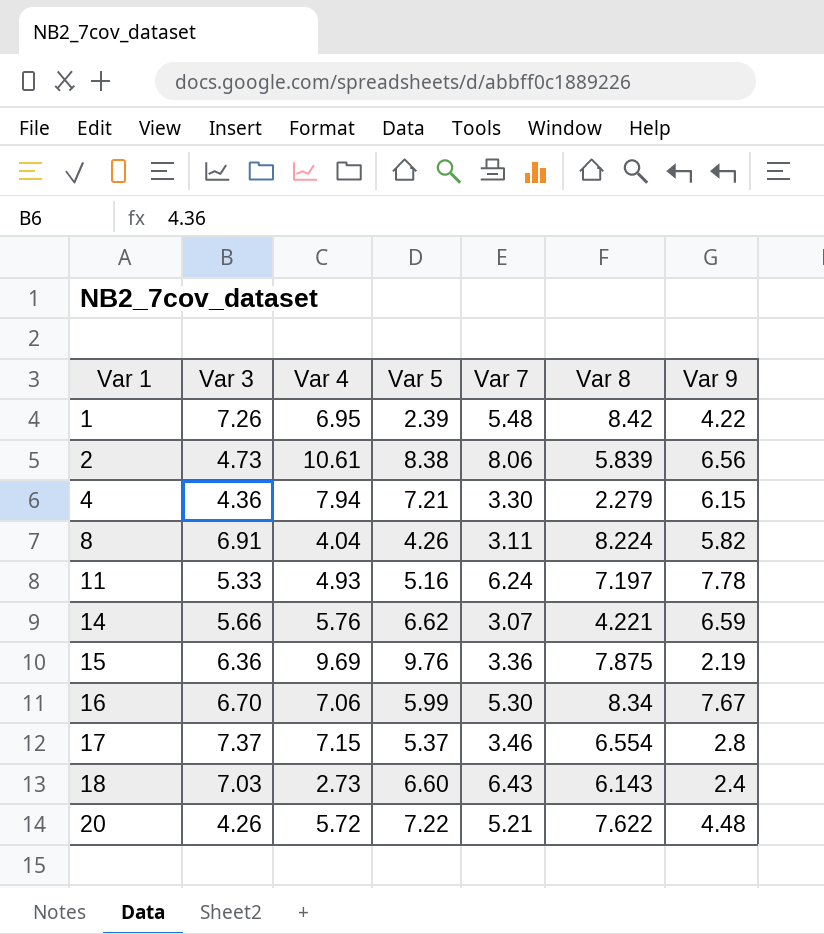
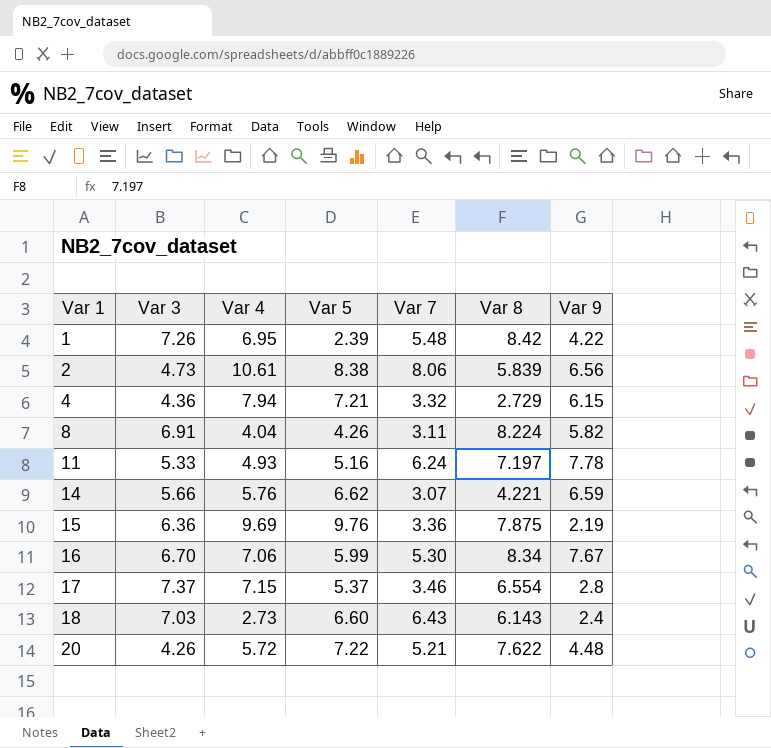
4 | Var 7: 3.30 -> 3.32
4 | Var 8: 2.279 -> 2.729

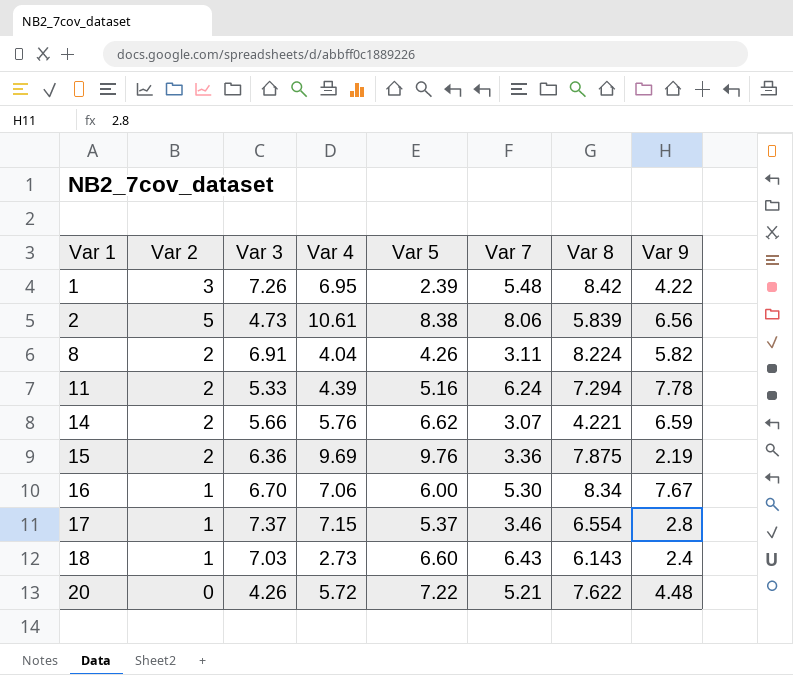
column Var 2 | position: none -> 2
row 4: 4.36 | 7.94 | 7.21 | 3.32 | 2.729 | 6.15 -> none
11 | Var 4: 4.93 -> 4.39
11 | Var 8: 7.197 -> 7.294
16 | Var 5: 5.99 -> 6.00

